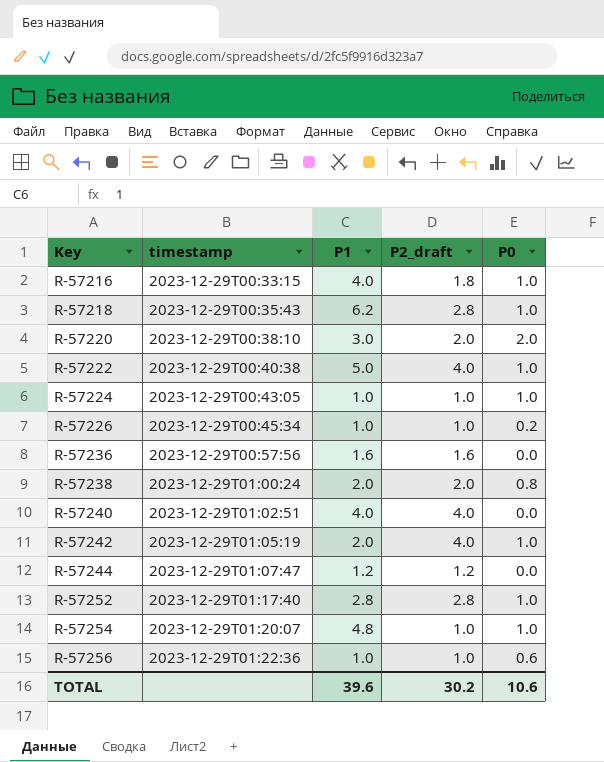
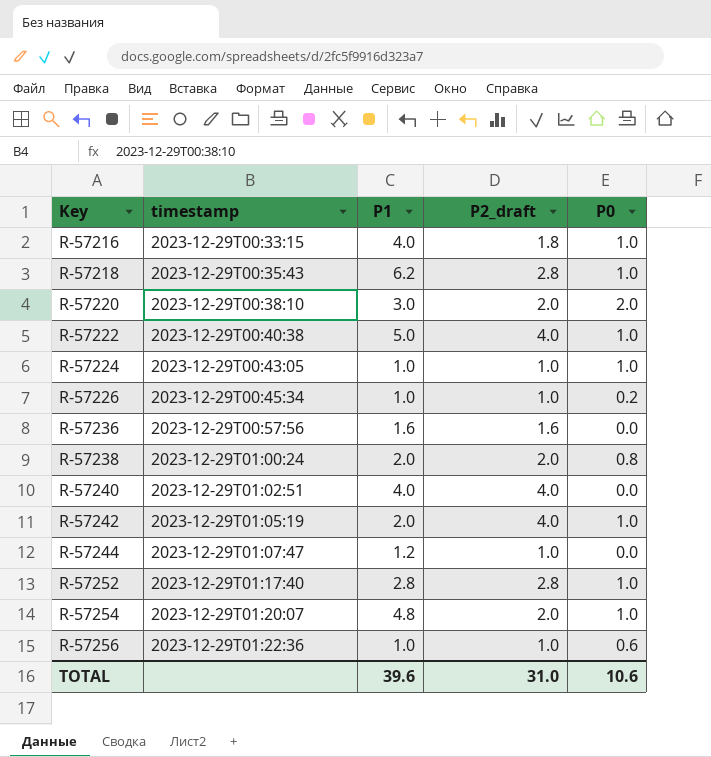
R-57244 | P2_draft: 1.2 -> 1.0
R-57254 | P2_draft: 1.0 -> 2.0
TOTAL | P2_draft: 30.2 -> 31.0

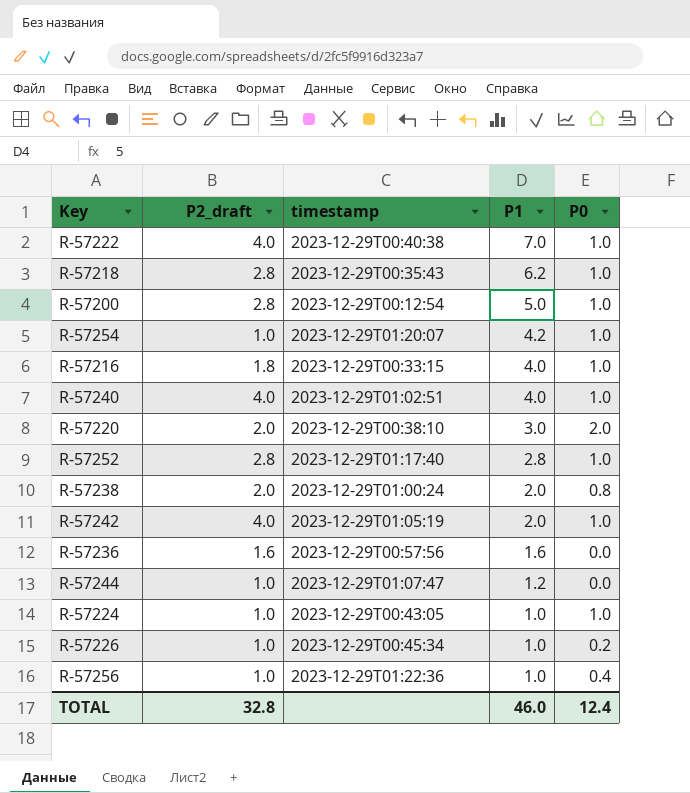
row order: Key ascending -> P1 descending
column P2_draft | position: 4 -> 2
R-57222 | P1: 5.0 -> 7.0
row R-57200: none -> 2.8 | 2023-12-29T00:12:54 | 5.0 | 1.0
R-57254 | P2_draft: 2.0 -> 1.0
R-57254 | P1: 4.8 -> 4.2
R-57240 | P0: 0.0 -> 1.0
R-57256 | P0: 0.6 -> 0.4
TOTAL | P2_draft: 31.0 -> 32.8
TOTAL | P1: 39.6 -> 46.0
TOTAL | P0: 10.6 -> 12.4

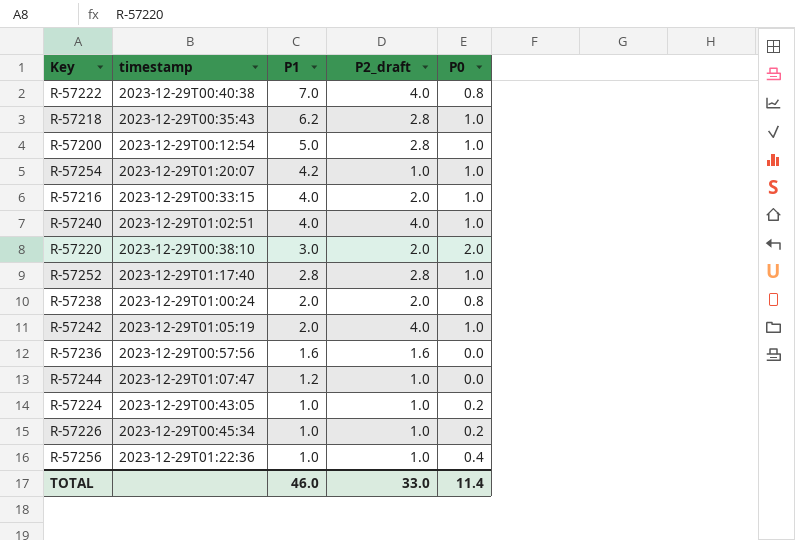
column P2_draft | position: 2 -> 4
R-57222 | P0: 1.0 -> 0.8
R-57216 | P2_draft: 1.8 -> 2.0
R-57224 | P0: 1.0 -> 0.2
TOTAL | P2_draft: 32.8 -> 33.0
TOTAL | P0: 12.4 -> 11.4

